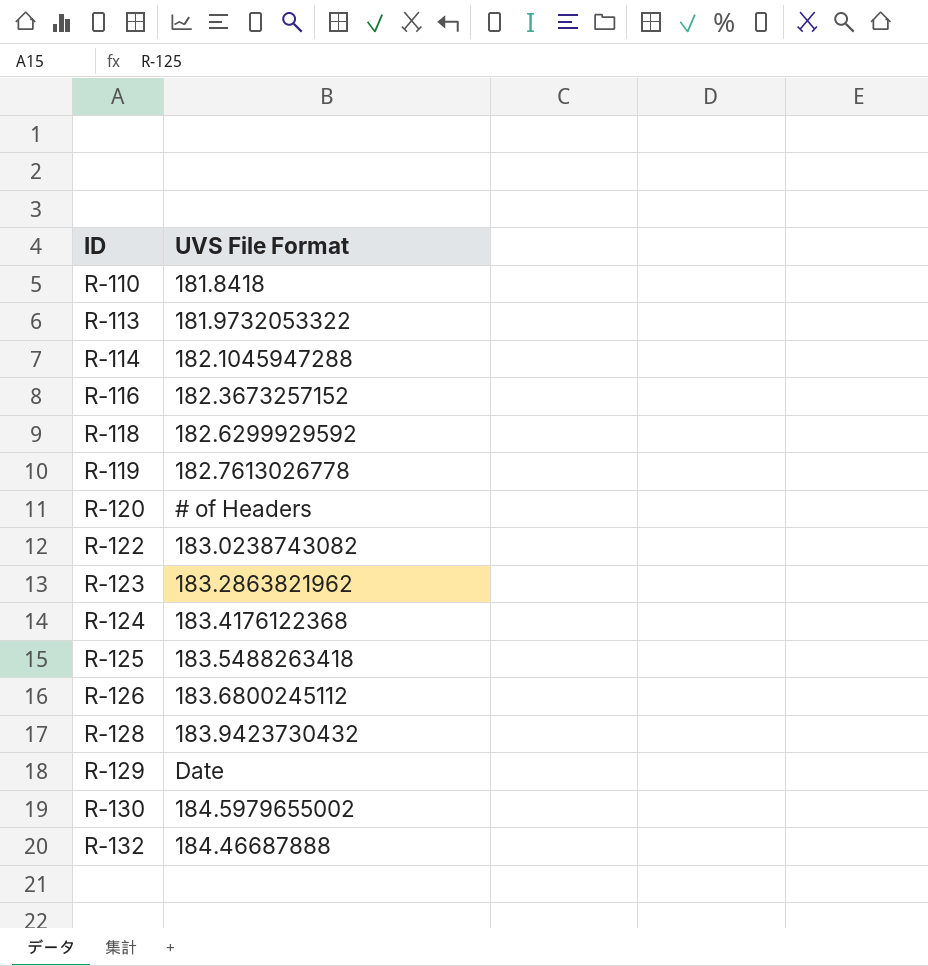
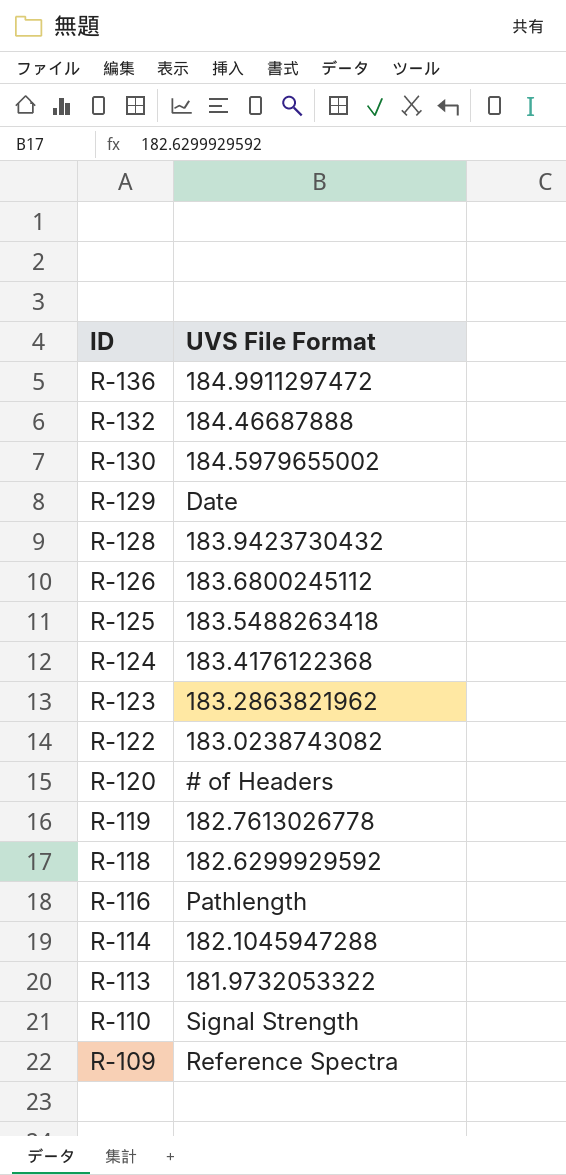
row order: ID ascending -> ID descending
row R-136: none -> 184.9911297472
R-116 | UVS File Format: 182.3673257152 -> Pathlength
R-110 | UVS File Format: 181.8418 -> Signal Strength
row R-109: none -> Reference Spectra

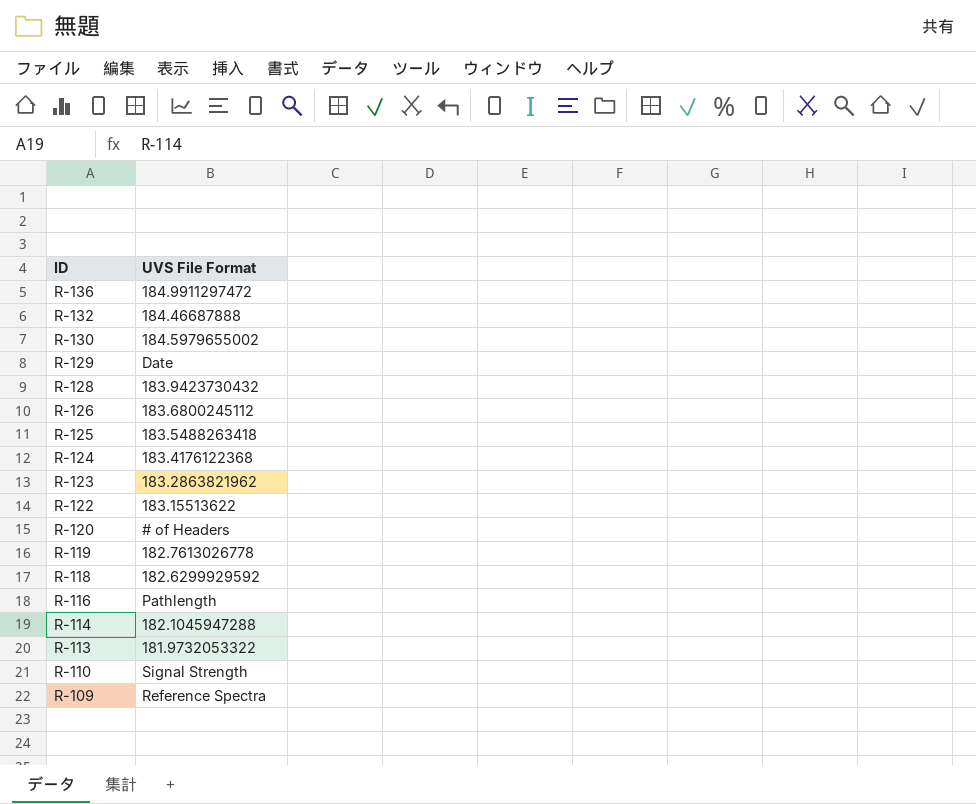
R-122 | UVS File Format: 183.0238743082 -> 183.15513622

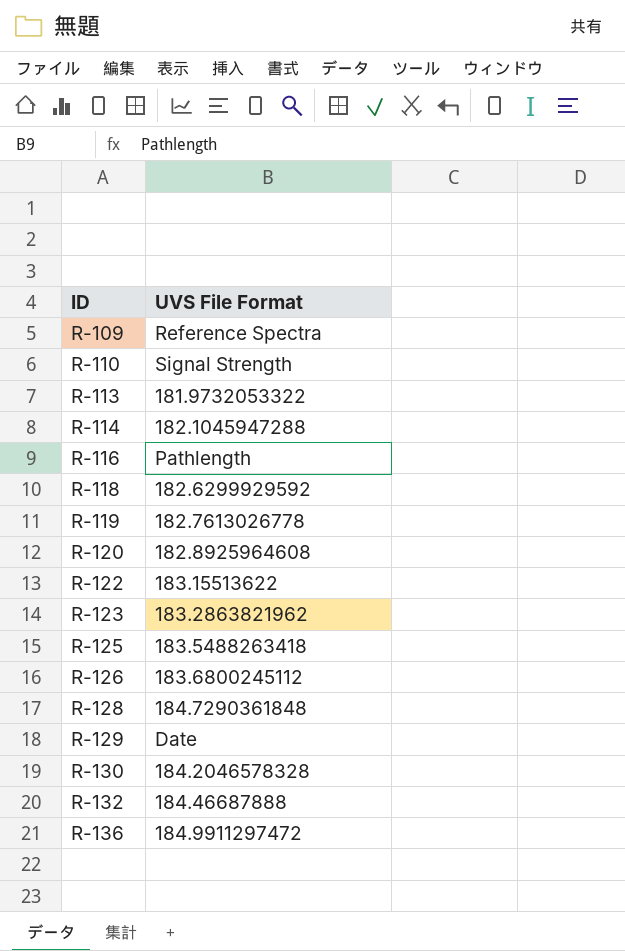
row order: ID descending -> ID ascending
row R-124: 183.4176122368 -> none
R-120 | UVS File Format: # of Headers -> 182.8925964608
R-128 | UVS File Format: 183.9423730432 -> 184.7290361848
R-130 | UVS File Format: 184.5979655002 -> 184.2046578328

